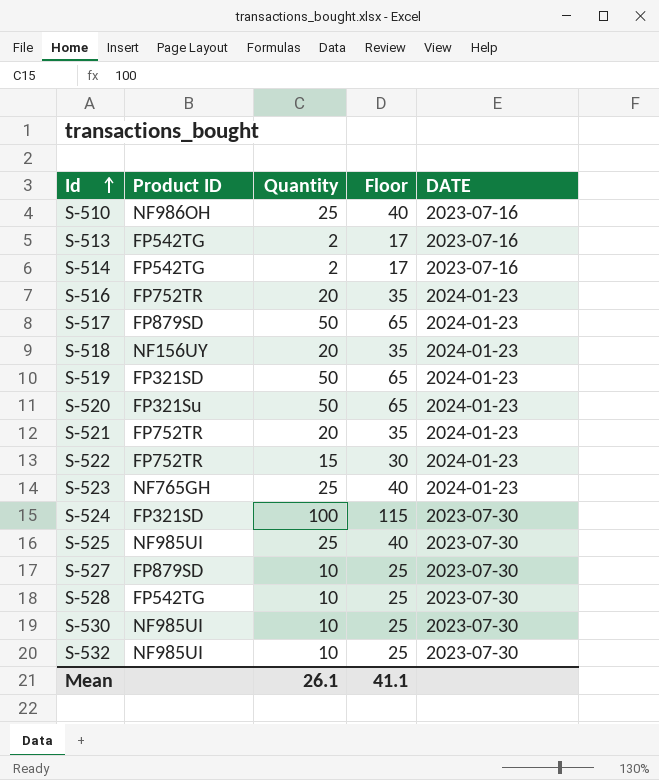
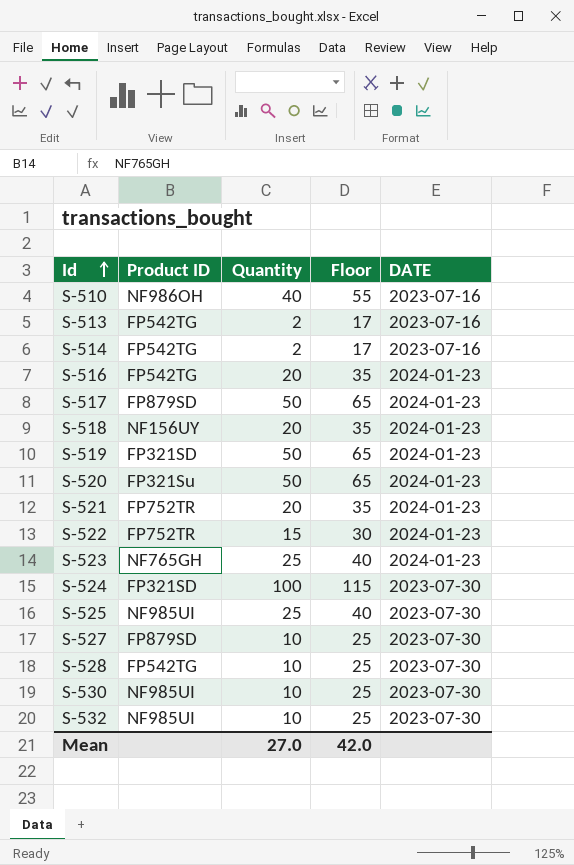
S-510 | Quantity: 25 -> 40
S-510 | Floor: 40 -> 55
S-516 | Product ID: FP752TR -> FP542TG
Mean | Quantity: 26.1 -> 27.0
Mean | Floor: 41.1 -> 42.0

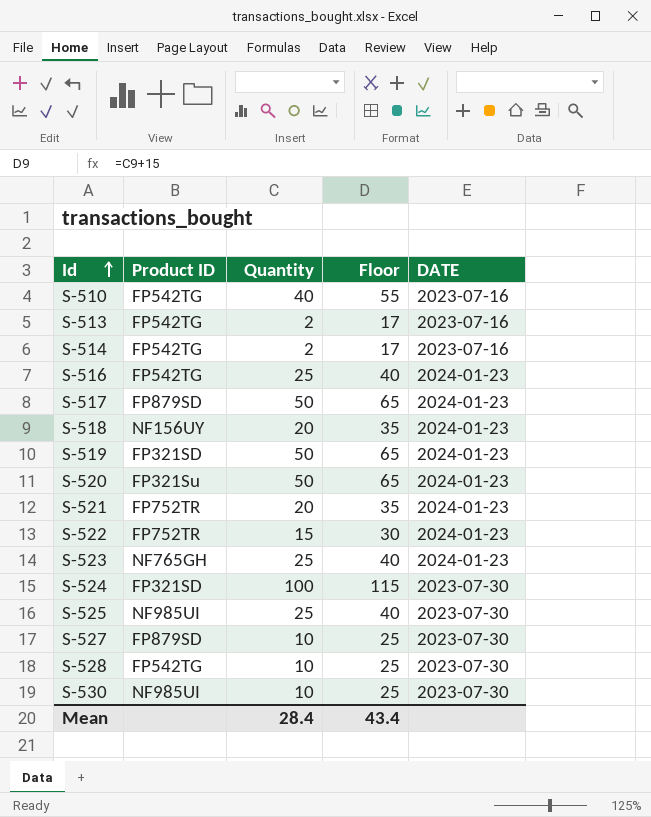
row S-532: NF985UI | 10 | 25 | 2023-07-30 -> none
S-510 | Product ID: NF986OH -> FP542TG
S-516 | Quantity: 20 -> 25
S-516 | Floor: 35 -> 40
Mean | Quantity: 27.0 -> 28.4
Mean | Floor: 42.0 -> 43.4

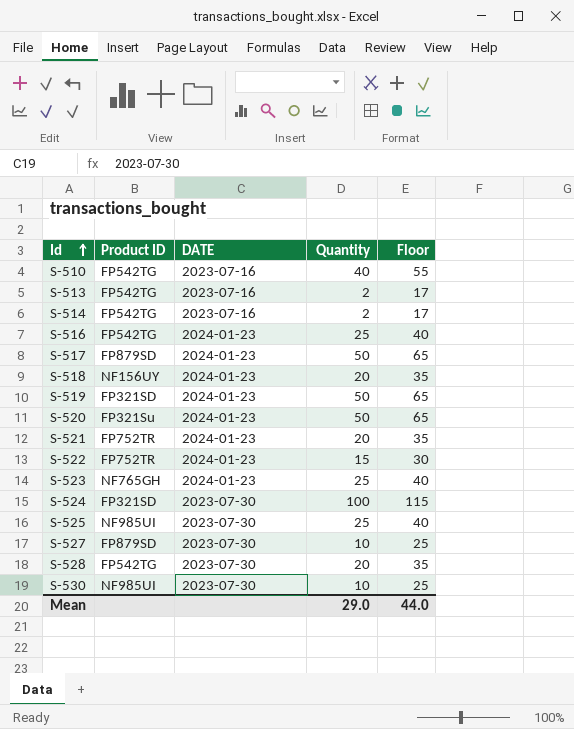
column DATE | position: 5 -> 3
S-528 | Quantity: 10 -> 20
S-528 | Floor: 25 -> 35
Mean | Quantity: 28.4 -> 29.0
Mean | Floor: 43.4 -> 44.0

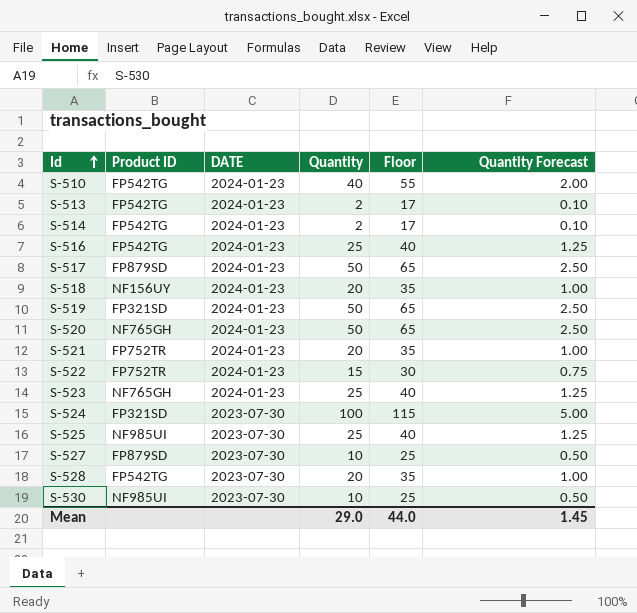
column Quantity Forecast | formula: none -> [Quantity] * 0.05
S-510 | DATE: 2023-07-16 -> 2024-01-23
S-513 | DATE: 2023-07-16 -> 2024-01-23
S-514 | DATE: 2023-07-16 -> 2024-01-23
S-520 | Product ID: FP321Su -> NF765GH

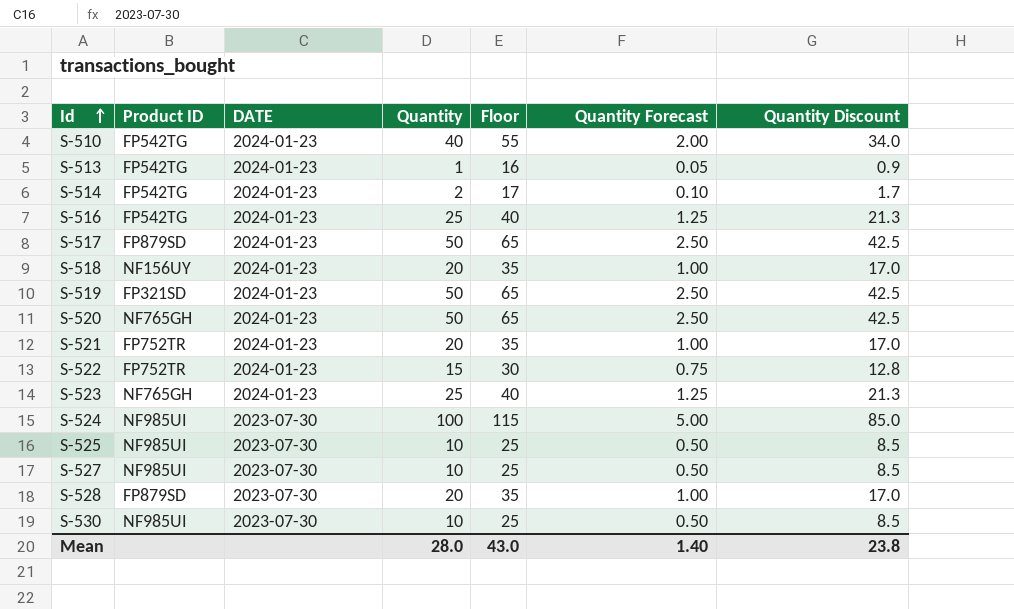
column Quantity Discount | formula: none -> [Quantity] * 0.85
S-513 | Quantity: 2 -> 1
S-513 | Floor: 17 -> 16
S-513 | Quantity Forecast: 0.10 -> 0.05
S-524 | Product ID: FP321SD -> NF985UI
S-525 | Quantity: 25 -> 10
S-525 | Floor: 40 -> 25
S-525 | Quantity Forecast: 1.25 -> 0.50
S-527 | Product ID: FP879SD -> NF985UI
S-528 | Product ID: FP542TG -> FP879SD
Mean | Quantity: 29.0 -> 28.0
Mean | Floor: 44.0 -> 43.0
Mean | Quantity Forecast: 1.45 -> 1.40

